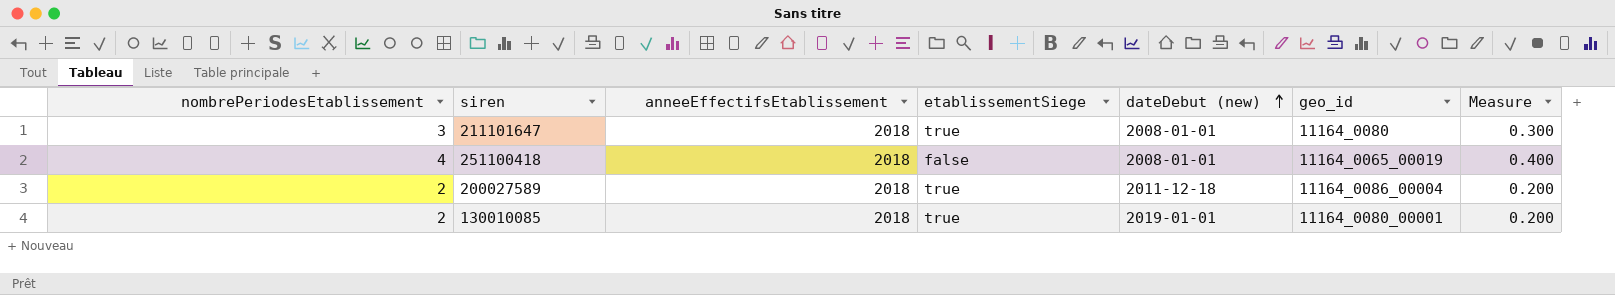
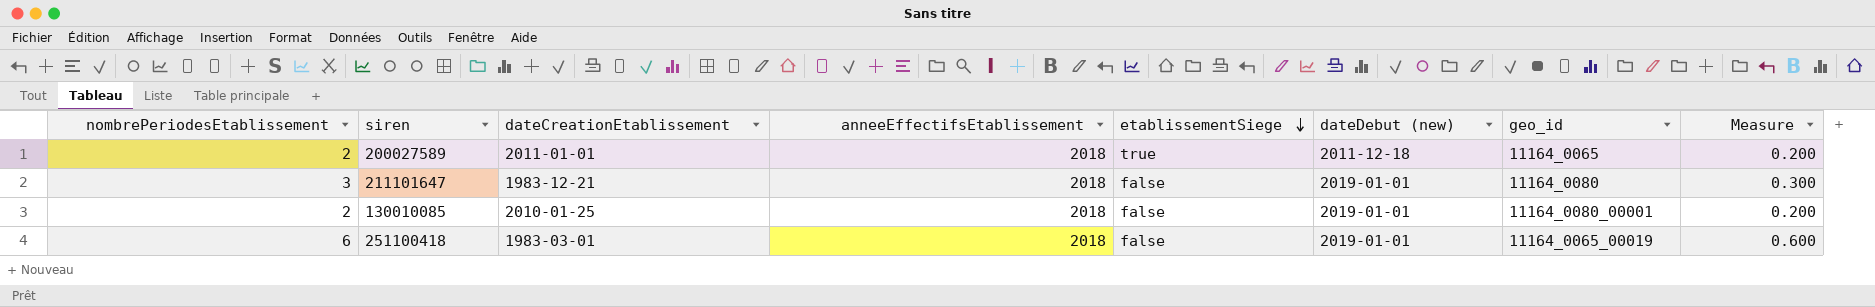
row order: dateDebut (new) ascending -> etablissementSiege descending
column dateCreationEtablissement | position: none -> 3
200027589 | geo_id: 11164_0086_00004 -> 11164_0065
211101647 | etablissementSiege: true -> false
211101647 | dateDebut (new): 2008-01-01 -> 2019-01-01
130010085 | etablissementSiege: true -> false
251100418 | nombrePeriodesEtablissement: 4 -> 6
251100418 | dateDebut (new): 2008-01-01 -> 2019-01-01
251100418 | Measure: 0.400 -> 0.600

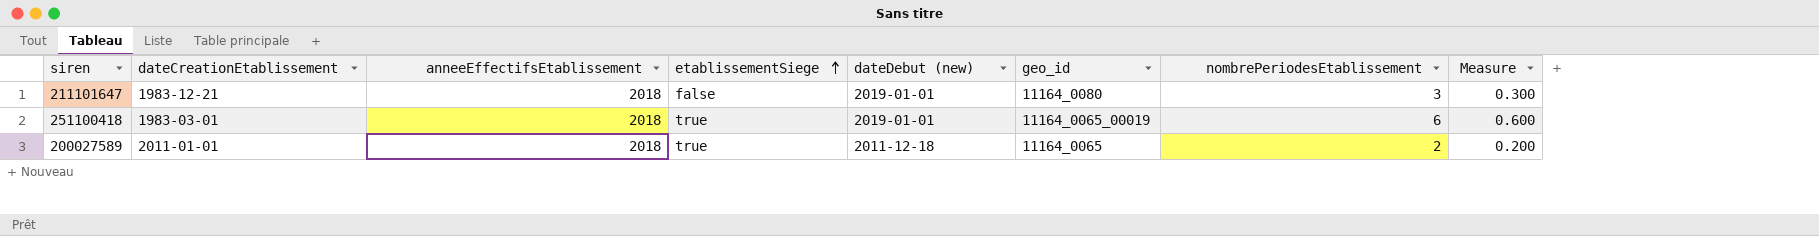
row order: etablissementSiege descending -> etablissementSiege ascending
column nombrePeriodesEtablissement | position: 1 -> 7
row 130010085: 2 | 2010-01-25 | 2018 | false | 2019-01-01 | 11164_0080_00001 | 0.200 -> none
251100418 | etablissementSiege: false -> true

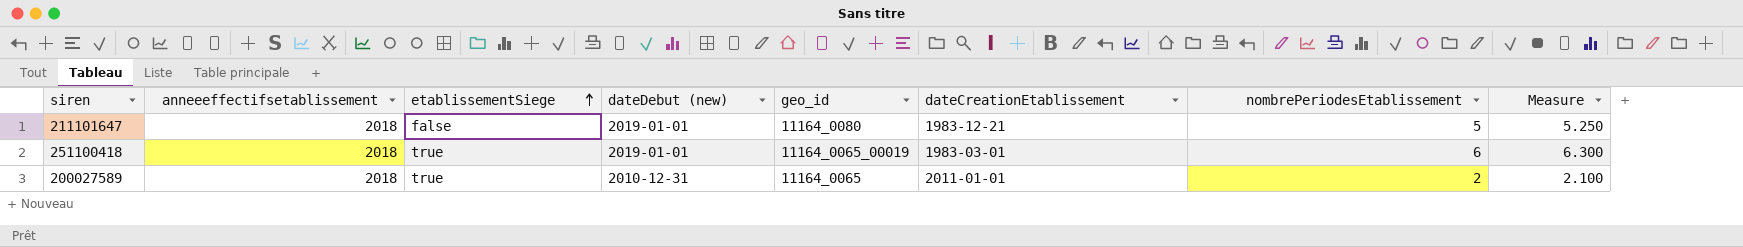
column name: anneeEffectifsEtablissement -> anneeeffectifsetablissement
column dateCreationEtablissement | position: 2 -> 6
column Measure | formula: [nombrePeriodesEtablissement] * 0.1 -> [nombrePeriodesEtablissement] * 1.05
211101647 | nombrePeriodesEtablissement: 3 -> 5
200027589 | dateDebut (new): 2011-12-18 -> 2010-12-31

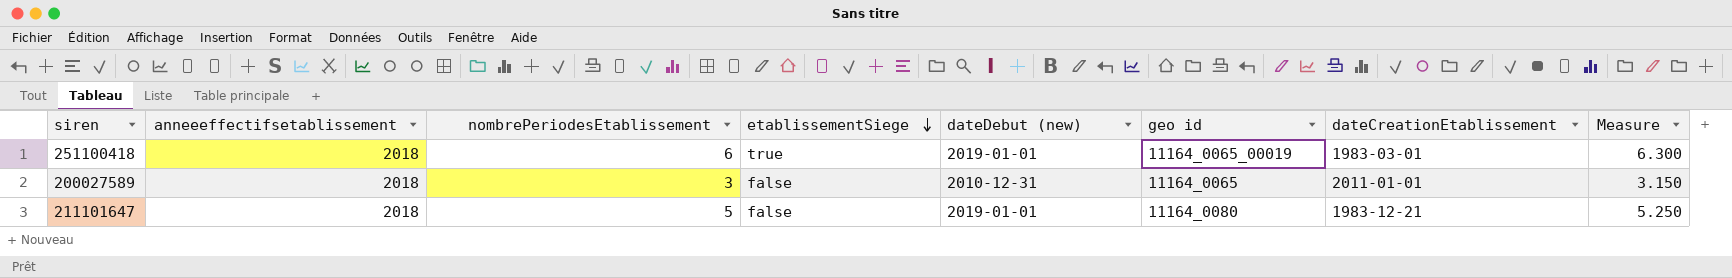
row order: etablissementSiege ascending -> etablissementSiege descending
column nombrePeriodesEtablissement | position: 7 -> 3
column name: geo_id -> geo id
200027589 | nombrePeriodesEtablissement: 2 -> 3
200027589 | etablissementSiege: true -> false
200027589 | Measure: 2.100 -> 3.150

